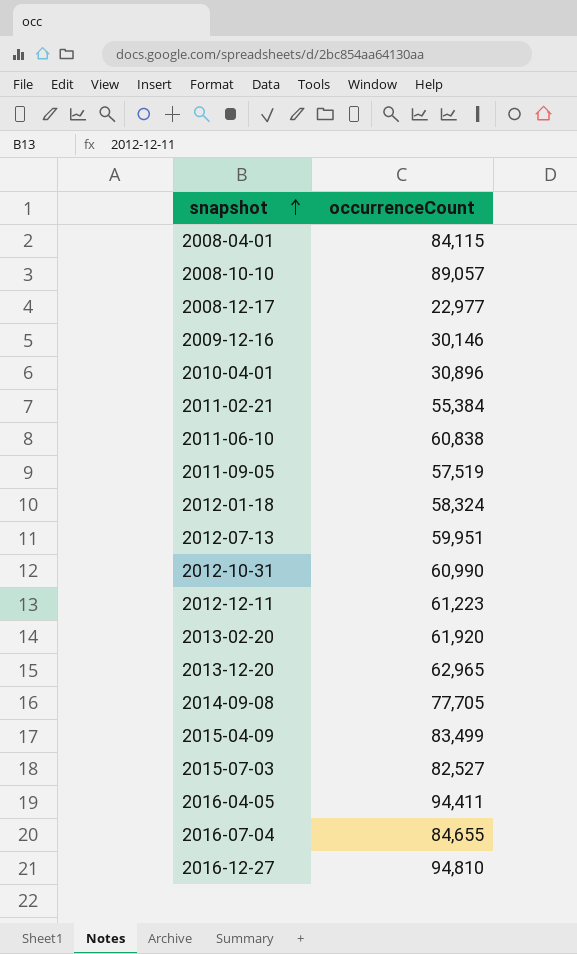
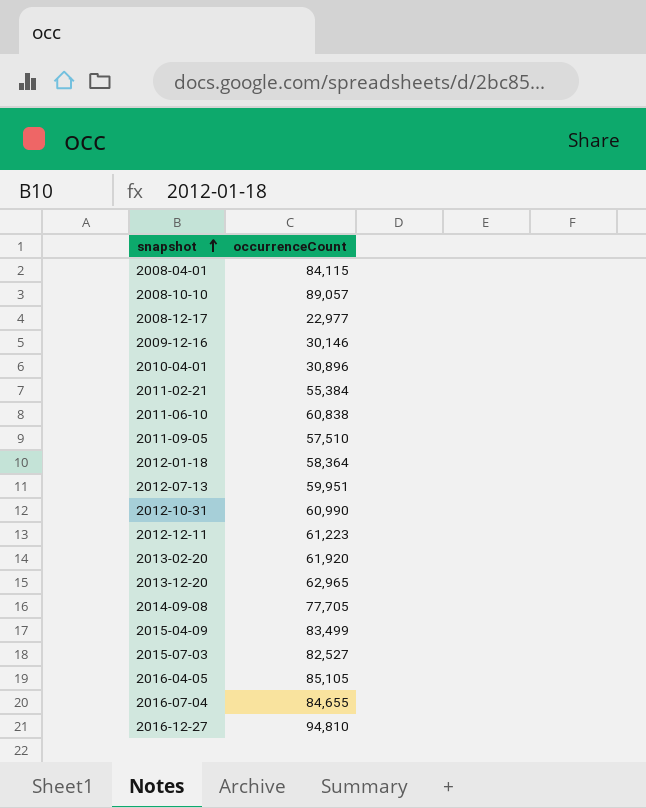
2011-09-05 | occurrenceCount: 57,519 -> 57,510
2012-01-18 | occurrenceCount: 58,324 -> 58,364
2016-04-05 | occurrenceCount: 94,411 -> 85,105

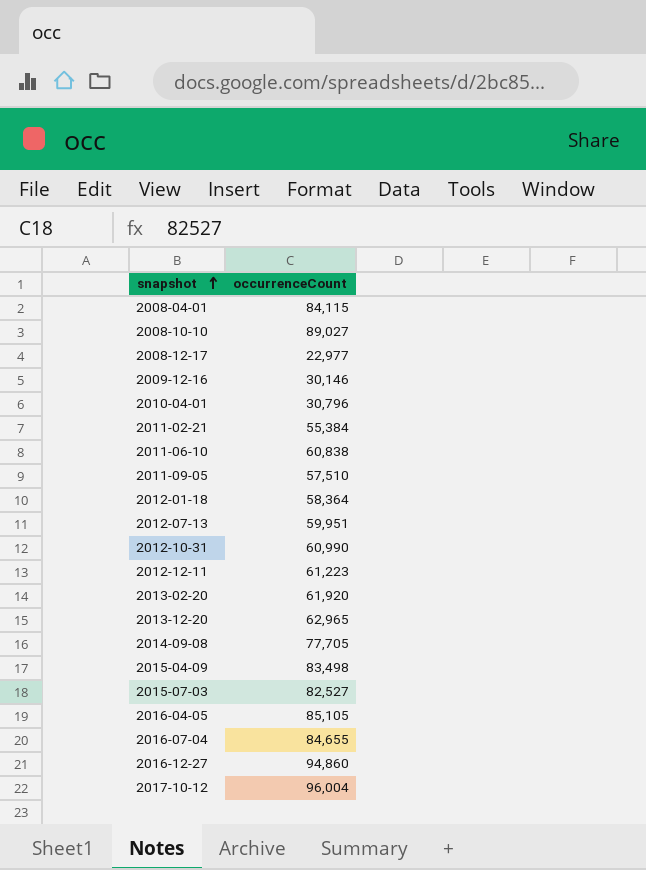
2008-10-10 | occurrenceCount: 89,057 -> 89,027
2010-04-01 | occurrenceCount: 30,896 -> 30,796
2015-04-09 | occurrenceCount: 83,499 -> 83,498
2016-12-27 | occurrenceCount: 94,810 -> 94,860
row 2017-10-12: none -> 96,004

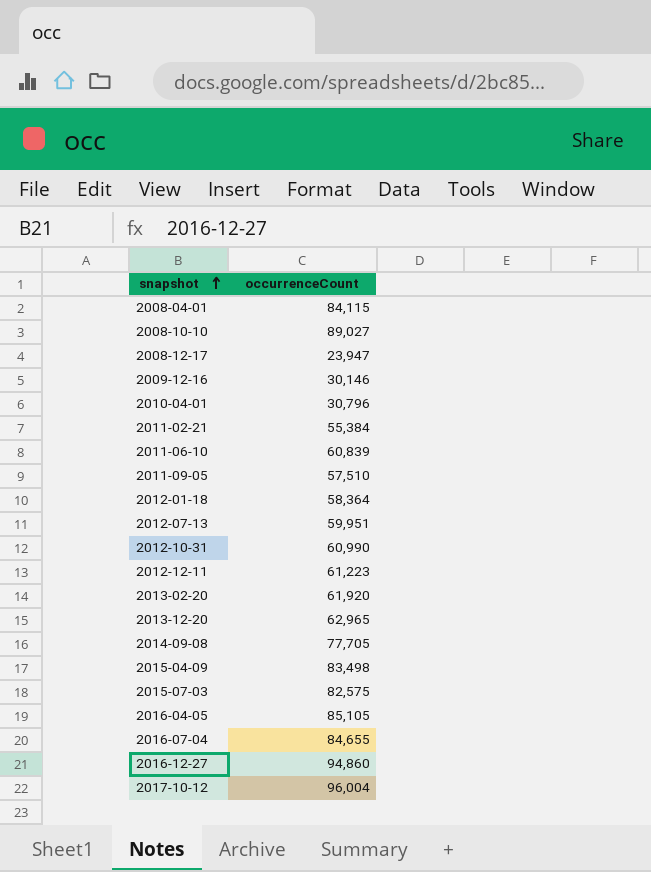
2008-12-17 | occurrenceCount: 22,977 -> 23,947
2011-06-10 | occurrenceCount: 60,838 -> 60,839
2015-07-03 | occurrenceCount: 82,527 -> 82,575

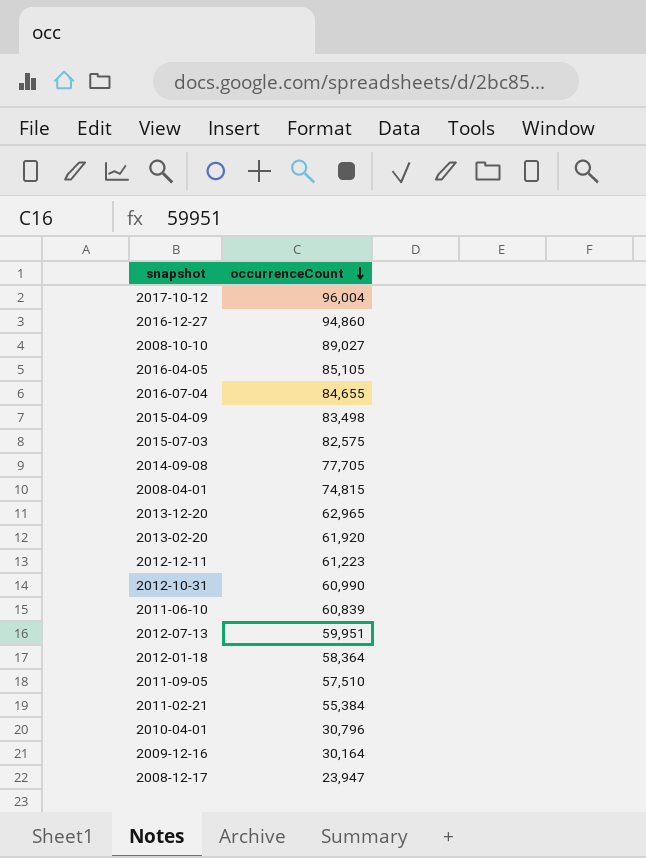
row order: snapshot ascending -> occurrenceCount descending
2008-04-01 | occurrenceCount: 84,115 -> 74,815
2009-12-16 | occurrenceCount: 30,146 -> 30,164

